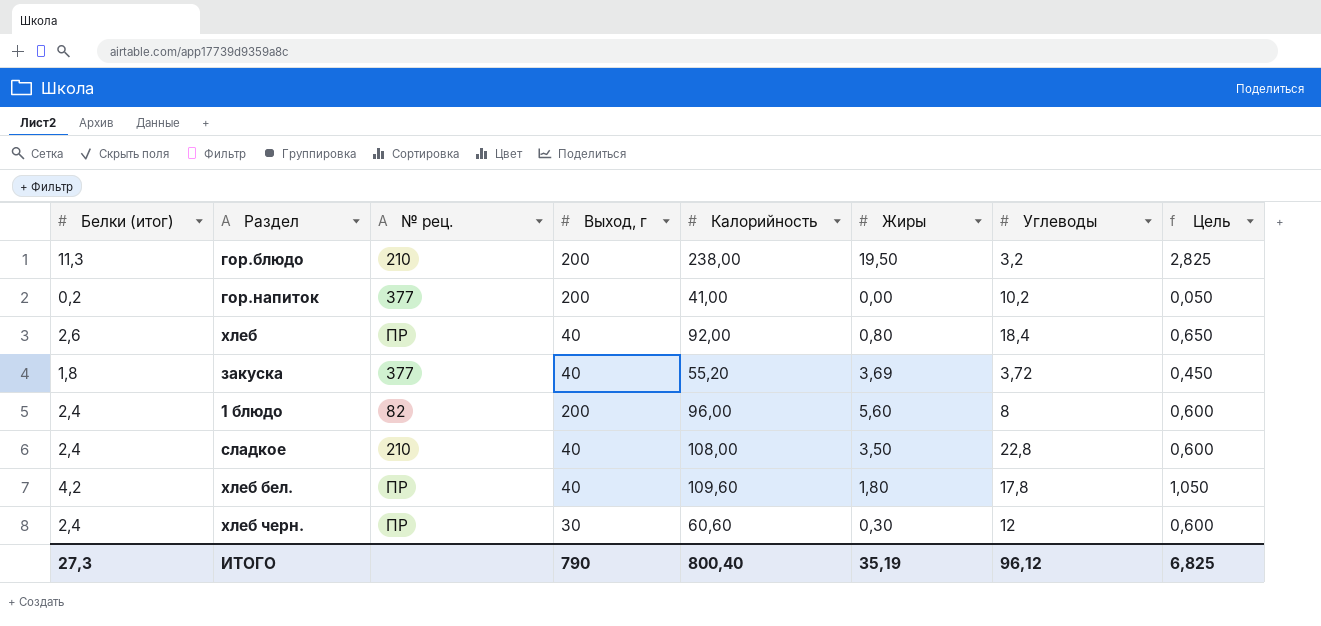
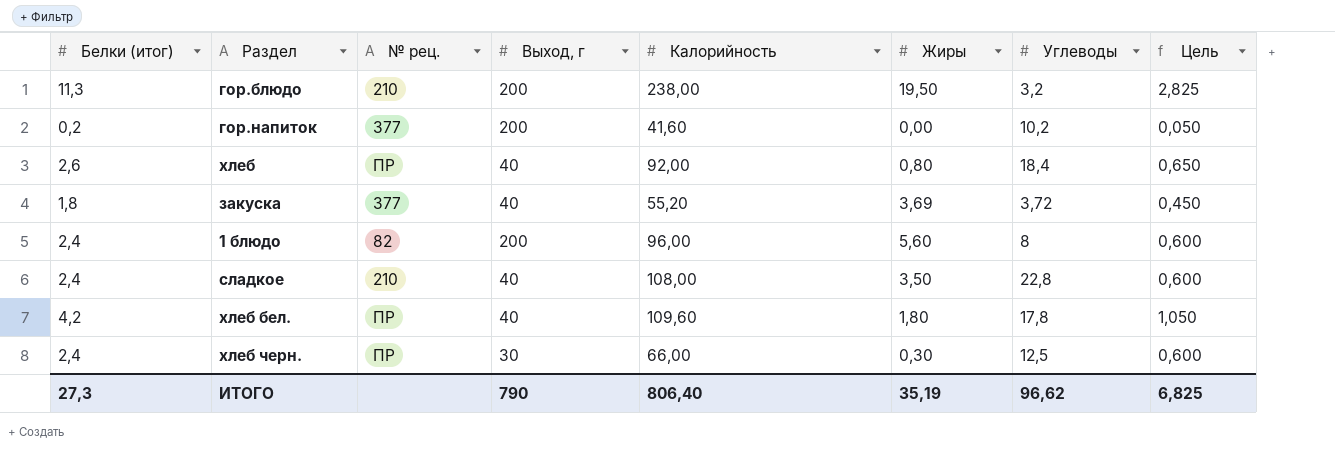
гор.напиток | Калорийность: 41,00 -> 41,60
хлеб черн. | Калорийность: 60,60 -> 66,00
хлеб черн. | Углеводы: 12 -> 12,5
ИТОГО | Калорийность: 800,40 -> 806,40
ИТОГО | Углеводы: 96,12 -> 96,62

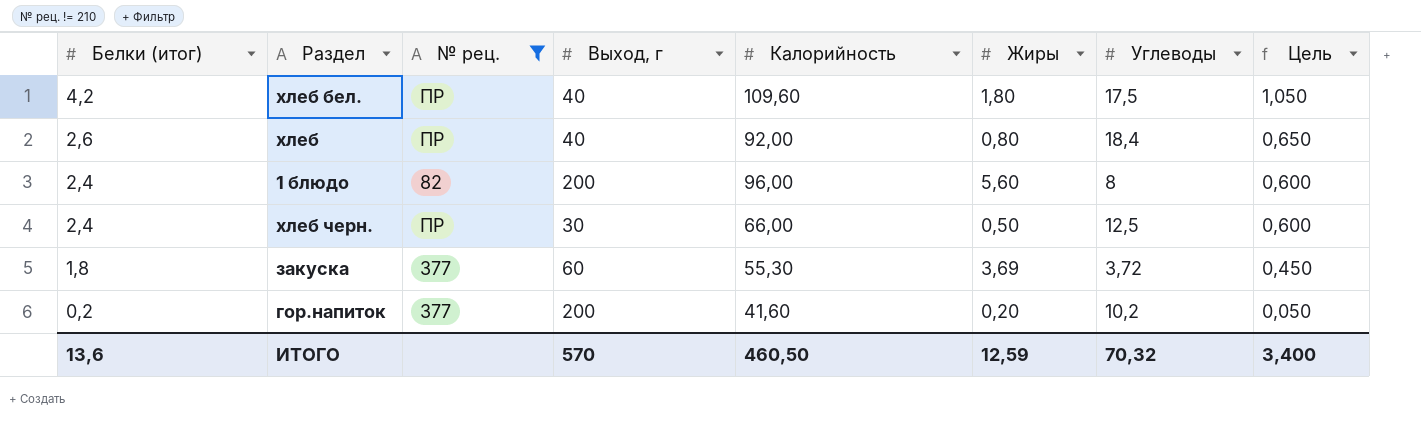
filter: none -> № рец. != 210
row order: none -> Белки (итог) descending
хлеб бел. | Углеводы: 17,8 -> 17,5
хлеб черн. | Жиры: 0,30 -> 0,50
закуска | Выход, г: 40 -> 60
закуска | Калорийность: 55,20 -> 55,30
гор.напиток | Жиры: 0,00 -> 0,20
ИТОГО | Белки (итог): 27,3 -> 13,6
ИТОГО | Выход, г: 790 -> 570
ИТОГО | Калорийность: 806,40 -> 460,50
ИТОГО | Жиры: 35,19 -> 12,59
ИТОГО | Углеводы: 96,62 -> 70,32
ИТОГО | Цель: 6,825 -> 3,400

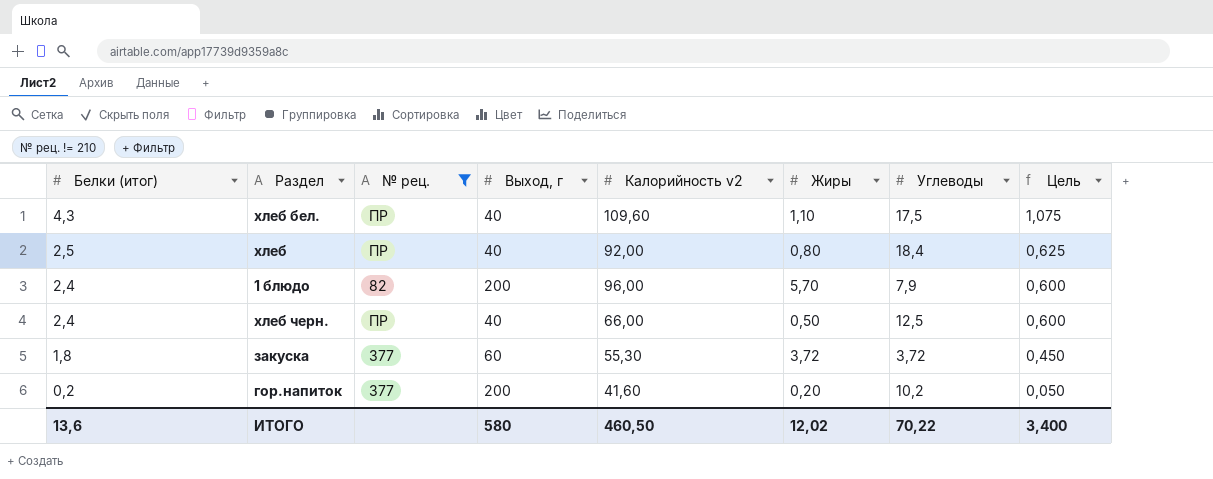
column name: Калорийность -> Калорийность v2
хлеб бел. | Белки (итог): 4,2 -> 4,3
хлеб бел. | Жиры: 1,80 -> 1,10
хлеб бел. | Цель: 1,050 -> 1,075
хлеб | Белки (итог): 2,6 -> 2,5
хлеб | Цель: 0,650 -> 0,625
1 блюдо | Жиры: 5,60 -> 5,70
1 блюдо | Углеводы: 8 -> 7,9
хлеб черн. | Выход, г: 30 -> 40
закуска | Жиры: 3,69 -> 3,72
ИТОГО | Выход, г: 570 -> 580
ИТОГО | Жиры: 12,59 -> 12,02
ИТОГО | Углеводы: 70,32 -> 70,22

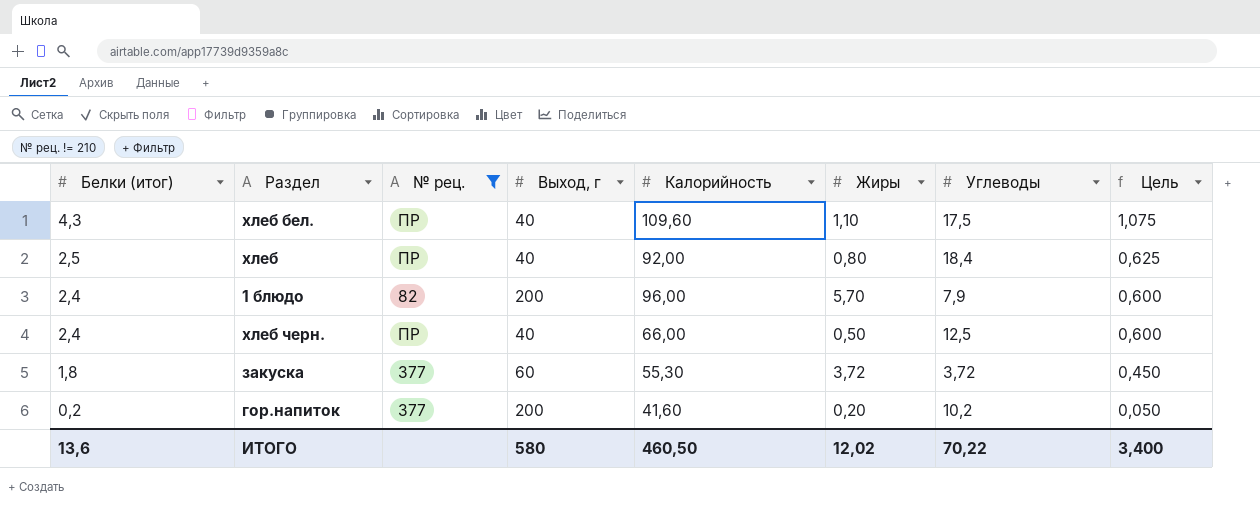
column name: Калорийность v2 -> Калорийность

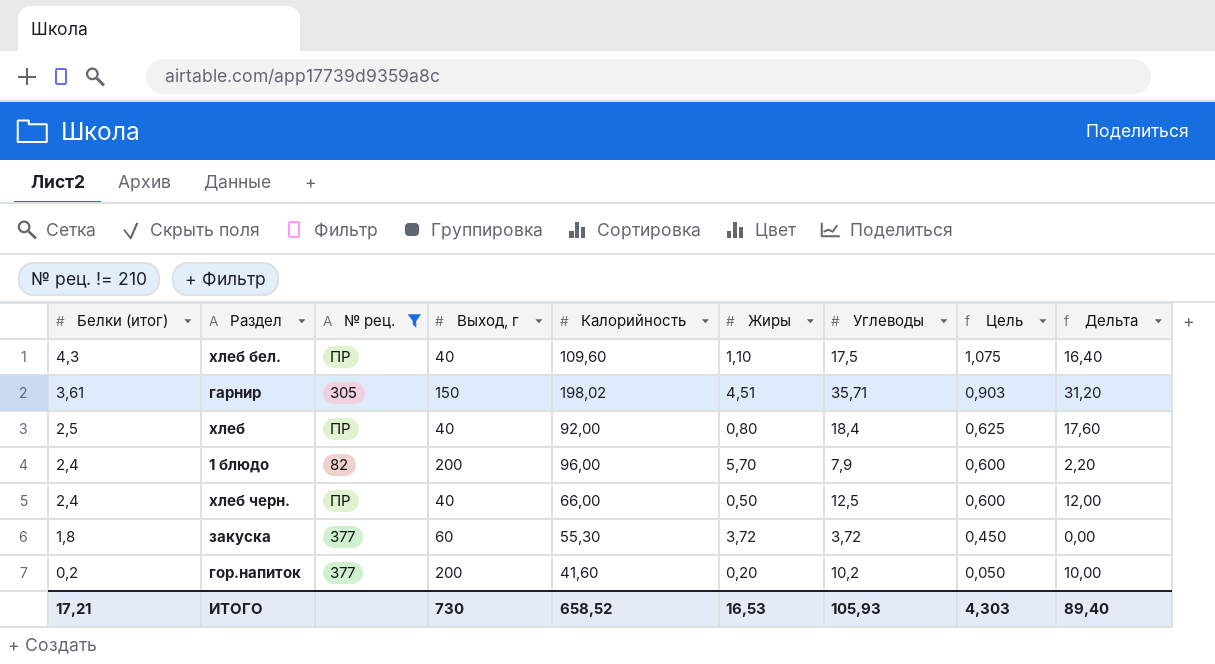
column Дельта | formula: none -> [Углеводы] - [Жиры]
row гарнир: none -> 3,61 | 305 | 150 | 198,02 | 4,51 | 35,71 | 0,903 | 31,20
ИТОГО | Белки (итог): 13,6 -> 17,21
ИТОГО | Выход, г: 580 -> 730
ИТОГО | Калорийность: 460,50 -> 658,52
ИТОГО | Жиры: 12,02 -> 16,53
ИТОГО | Углеводы: 70,22 -> 105,93
ИТОГО | Цель: 3,400 -> 4,303

